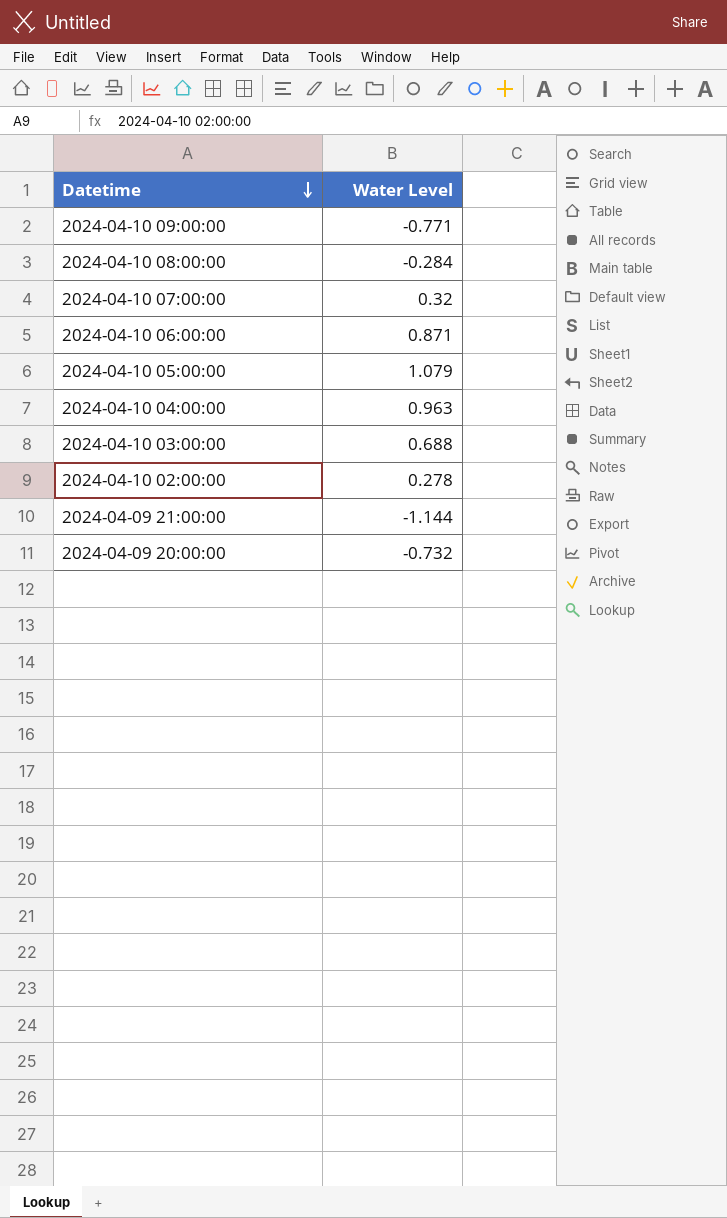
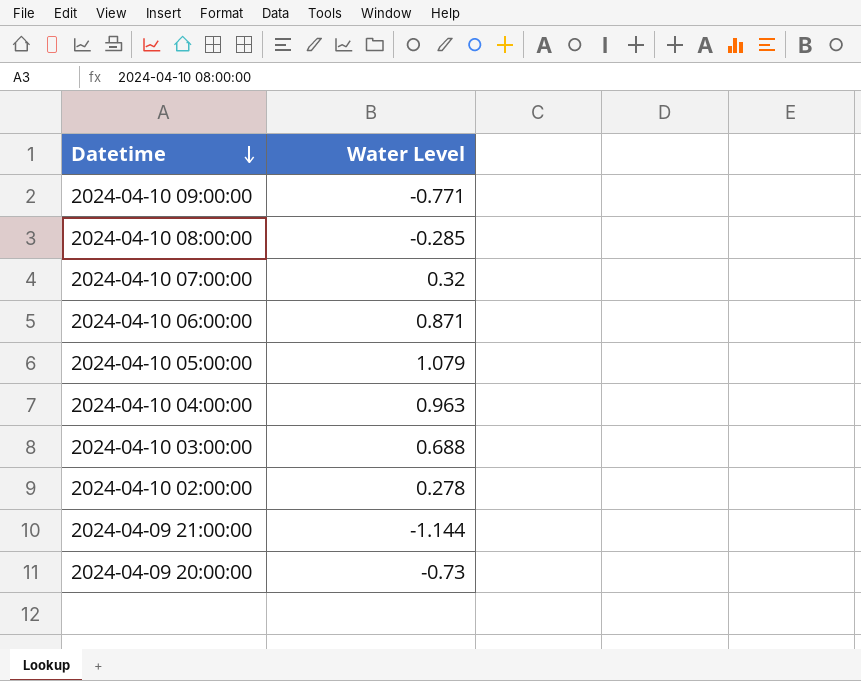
2024-04-10 08:00:00 | Water Level: -0.284 -> -0.285
2024-04-09 20:00:00 | Water Level: -0.732 -> -0.73

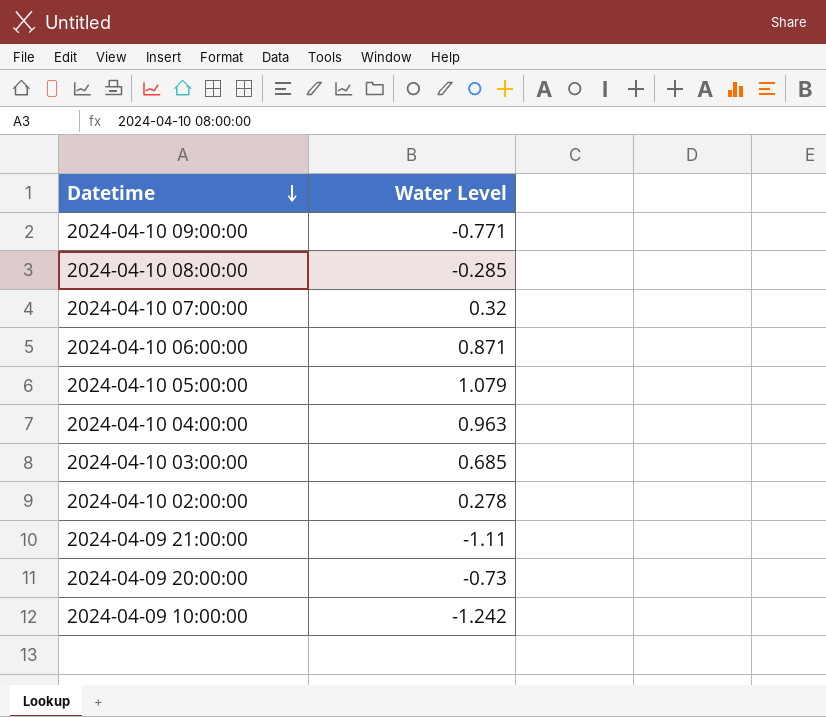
2024-04-10 03:00:00 | Water Level: 0.688 -> 0.685
2024-04-09 21:00:00 | Water Level: -1.144 -> -1.11
row 2024-04-09 10:00:00: none -> -1.242

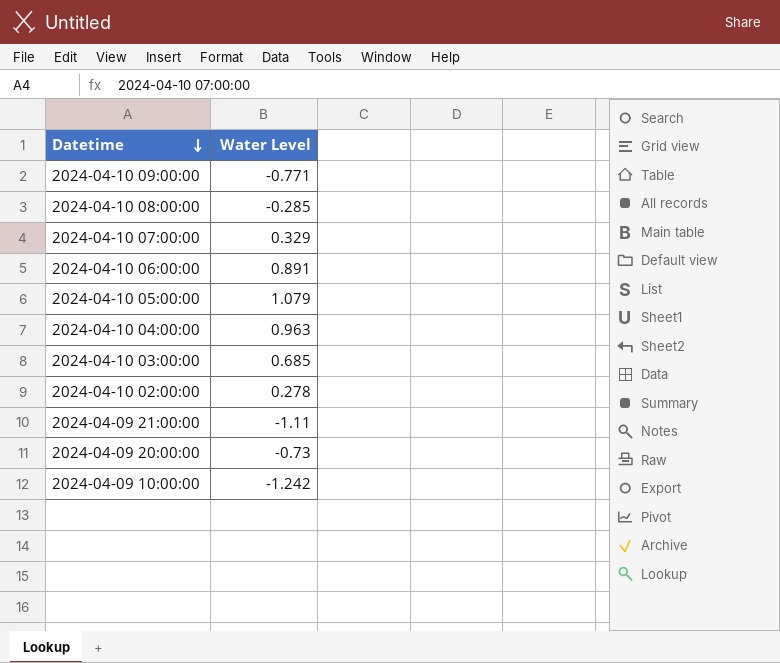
2024-04-10 07:00:00 | Water Level: 0.32 -> 0.329
2024-04-10 06:00:00 | Water Level: 0.871 -> 0.891

